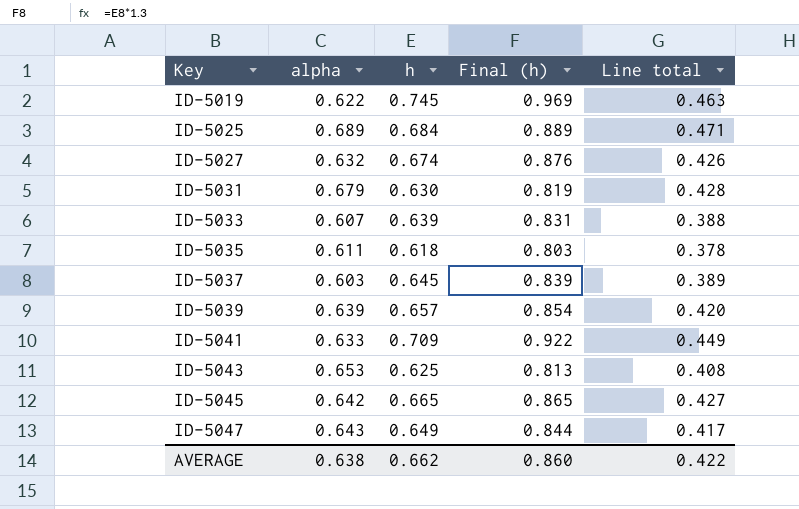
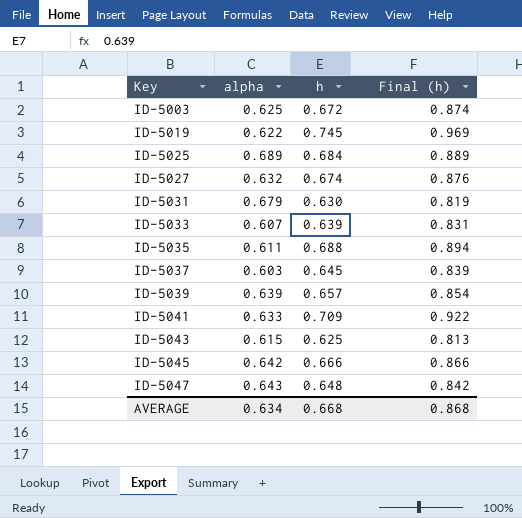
column Line total | formula: [alpha] * [h] -> none
row ID-5003: none -> 0.625 | 0.672 | 0.874
ID-5035 | h: 0.618 -> 0.688
ID-5035 | Final (h): 0.803 -> 0.894
ID-5043 | alpha: 0.653 -> 0.615
ID-5045 | h: 0.665 -> 0.666
ID-5045 | Final (h): 0.865 -> 0.866
ID-5047 | h: 0.649 -> 0.648
ID-5047 | Final (h): 0.844 -> 0.842
AVERAGE | alpha: 0.638 -> 0.634
AVERAGE | h: 0.662 -> 0.668
AVERAGE | Final (h): 0.860 -> 0.868

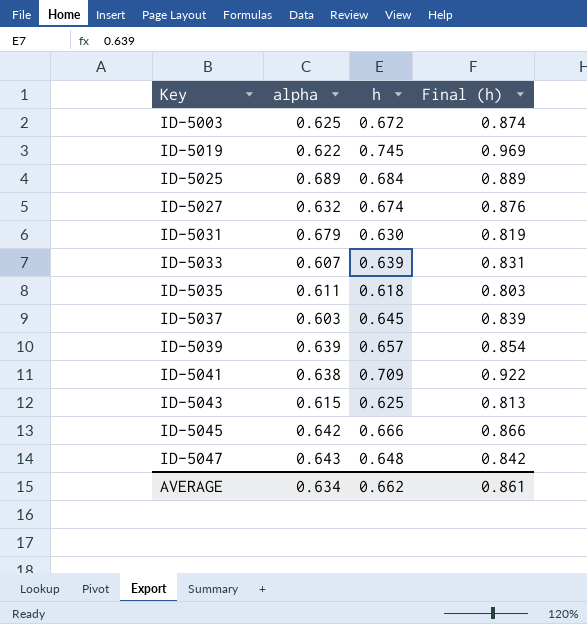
ID-5035 | h: 0.688 -> 0.618
ID-5035 | Final (h): 0.894 -> 0.803
ID-5041 | alpha: 0.633 -> 0.638
AVERAGE | h: 0.668 -> 0.662
AVERAGE | Final (h): 0.868 -> 0.861

